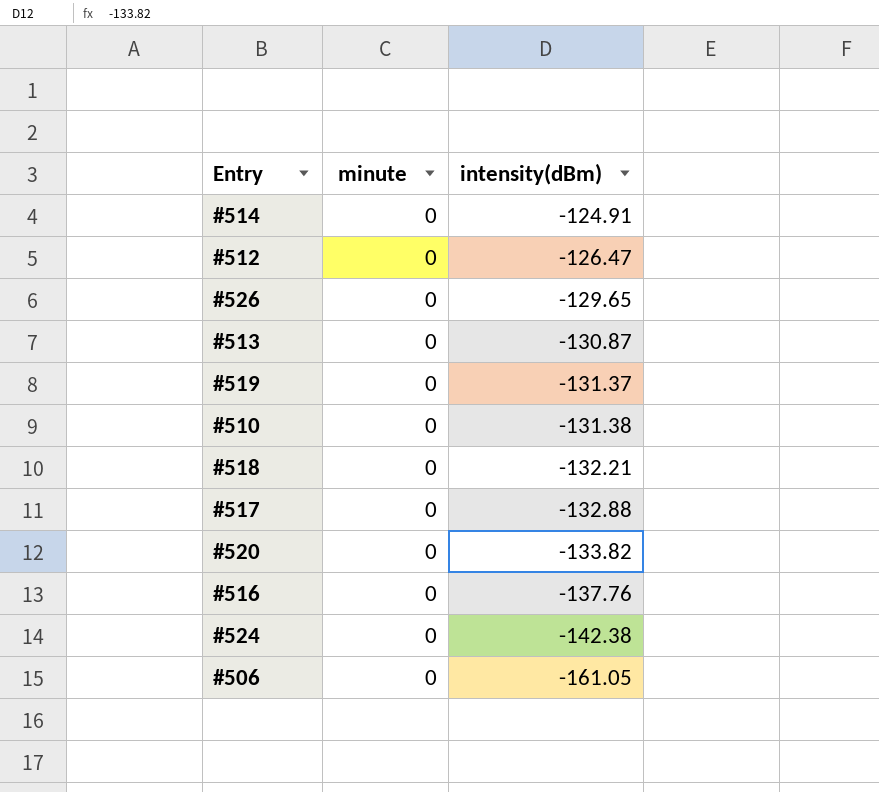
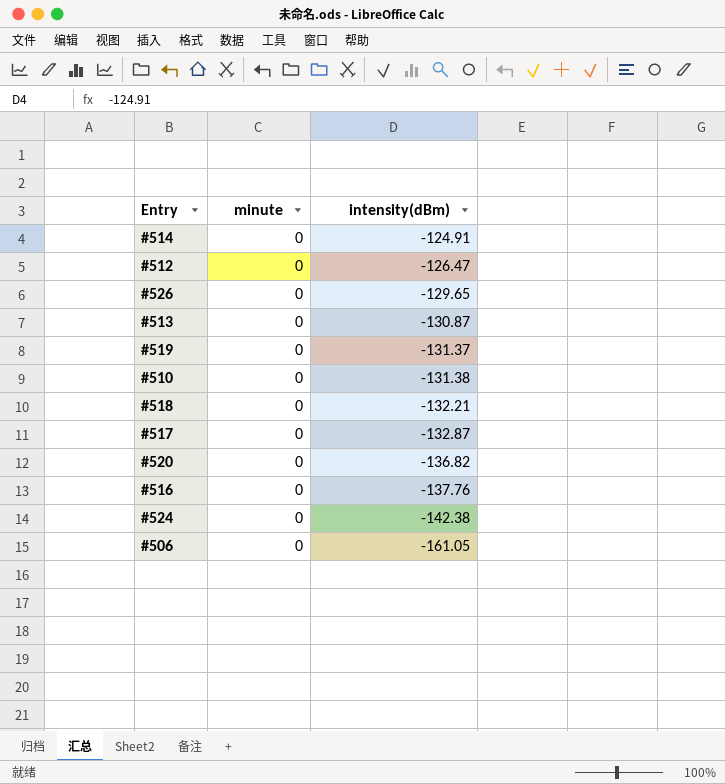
#517 | intensity(dBm): -132.88 -> -132.87
#520 | intensity(dBm): -133.82 -> -136.82

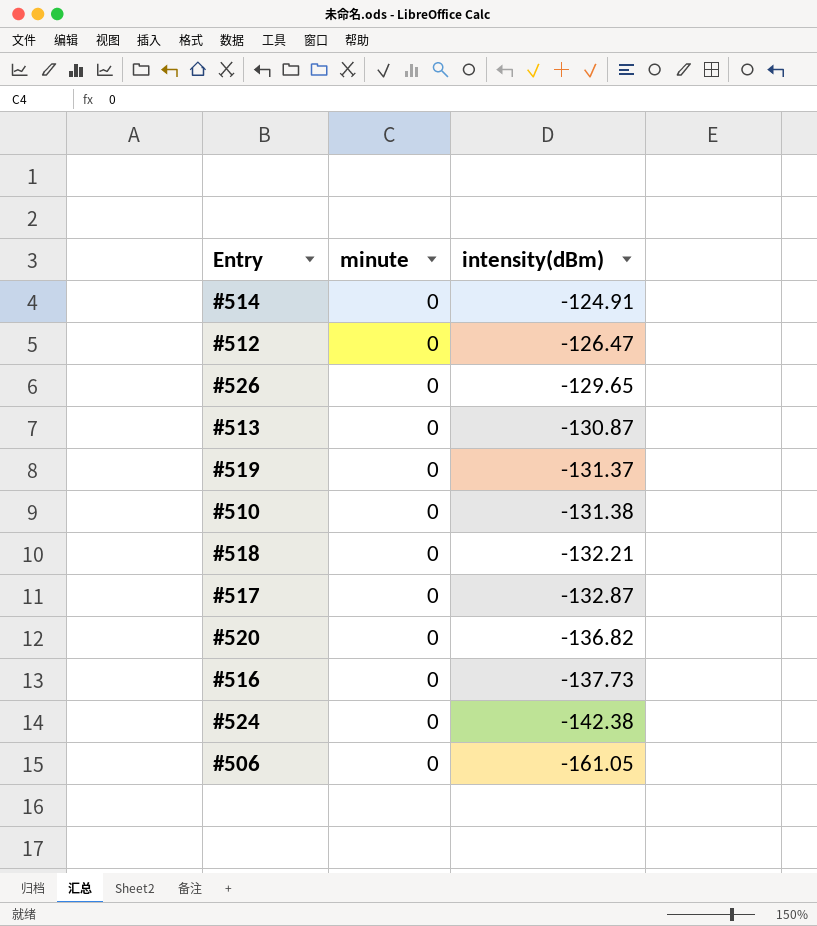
#516 | intensity(dBm): -137.76 -> -137.73

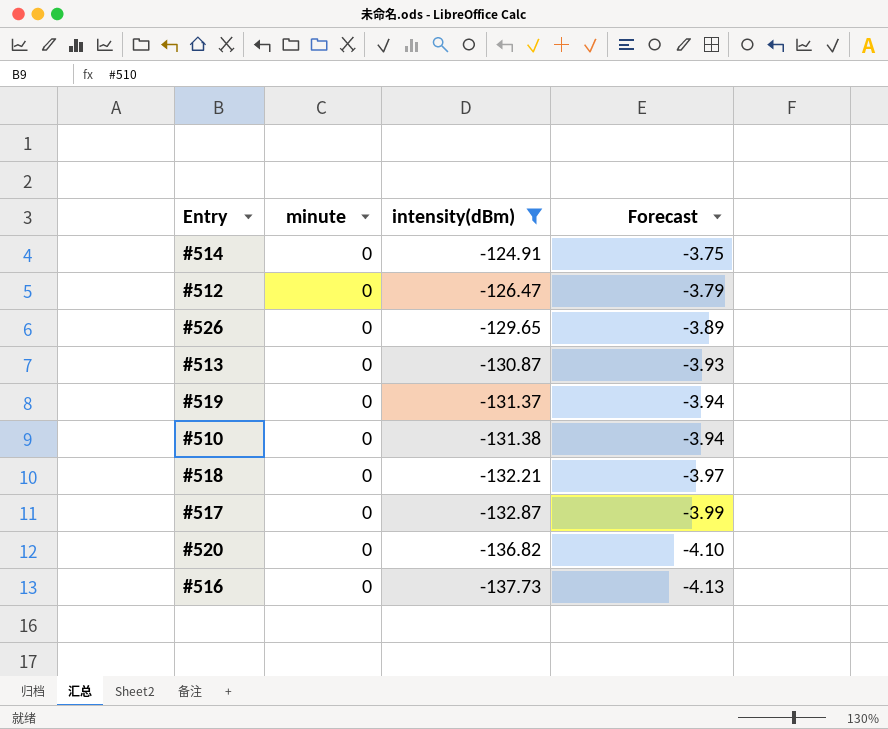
filter: none -> intensity(dBm) >= -137.73
column Forecast | formula: none -> [intensity(dBm)] * 0.03

